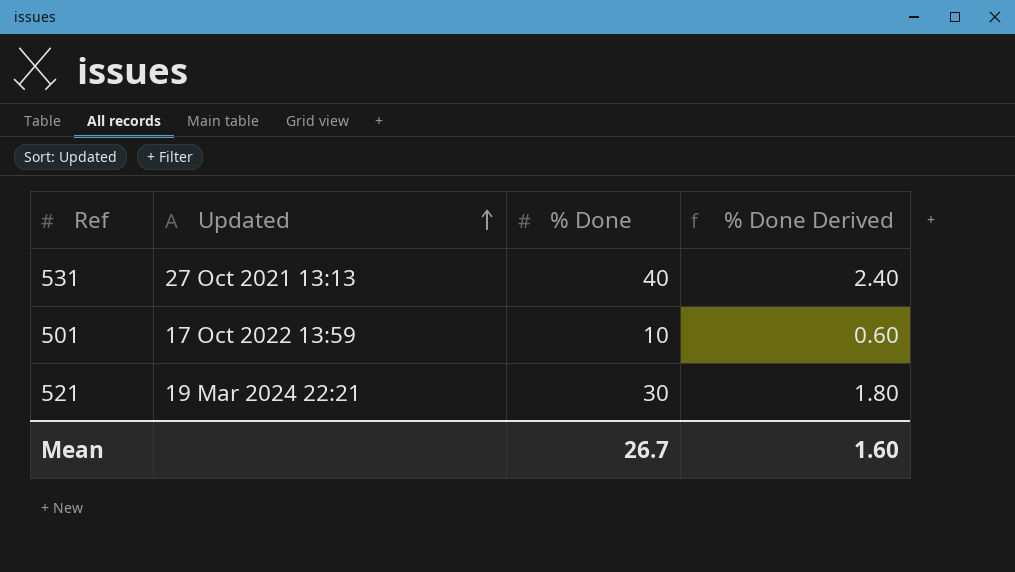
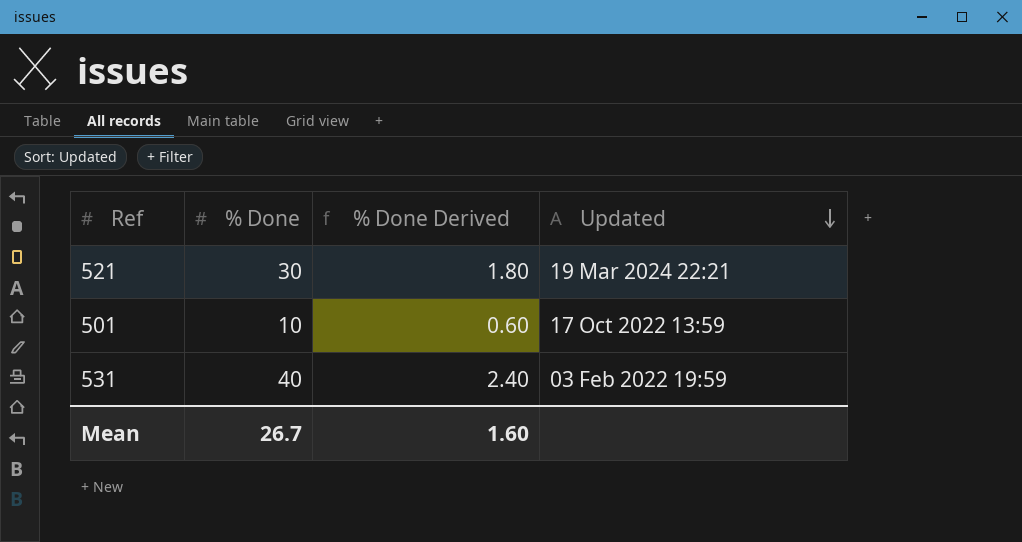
row order: Updated ascending -> Updated descending
column Updated | position: 2 -> 4
531 | Updated: 27 Oct 2021 13:13 -> 03 Feb 2022 19:59

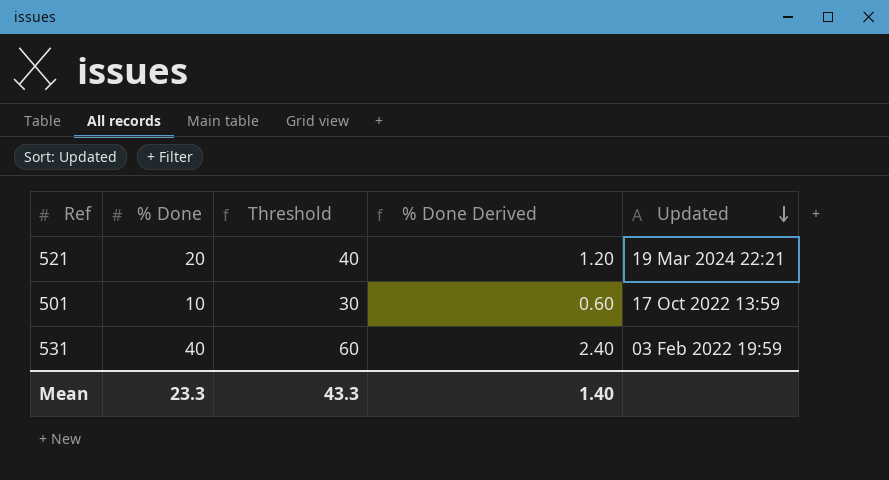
column Threshold | formula: none -> [% Done] + 20
521 | % Done: 30 -> 20
521 | % Done Derived: 1.80 -> 1.20
Mean | % Done: 26.7 -> 23.3
Mean | % Done Derived: 1.60 -> 1.40

